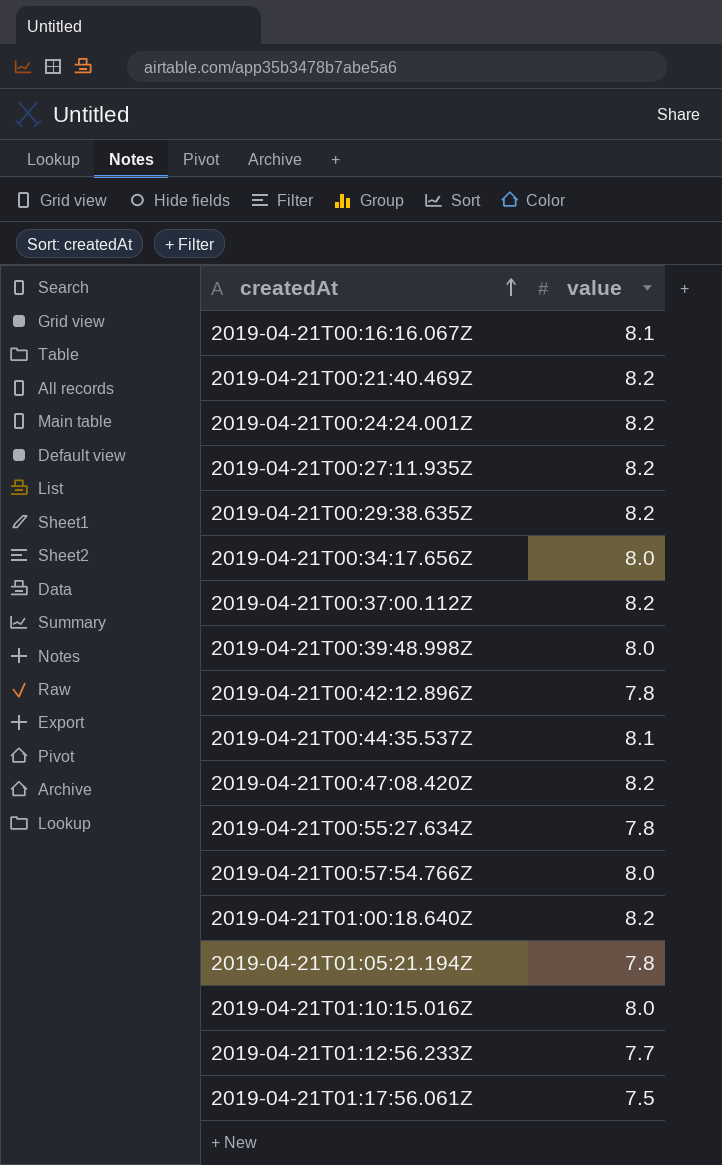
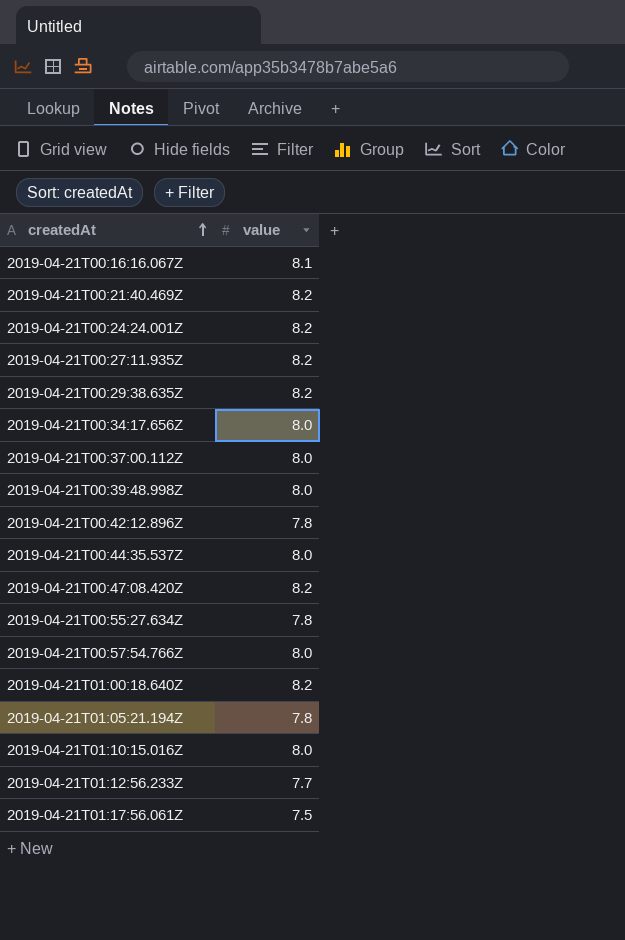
2019-04-21T00:37:00.112Z | value: 8.2 -> 8.0
2019-04-21T00:44:35.537Z | value: 8.1 -> 8.0

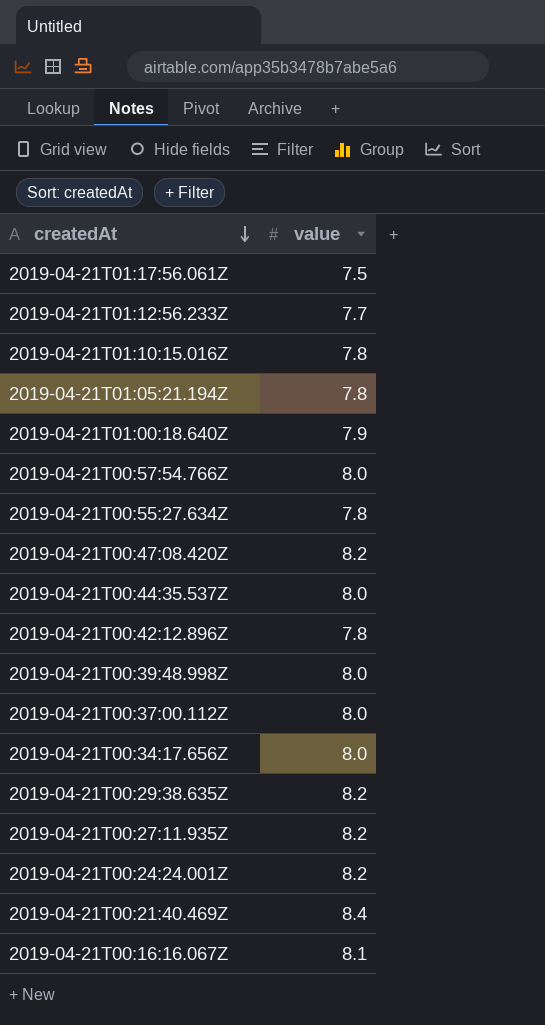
row order: createdAt ascending -> createdAt descending
2019-04-21T01:10:15.016Z | value: 8.0 -> 7.8
2019-04-21T01:00:18.640Z | value: 8.2 -> 7.9
2019-04-21T00:21:40.469Z | value: 8.2 -> 8.4

